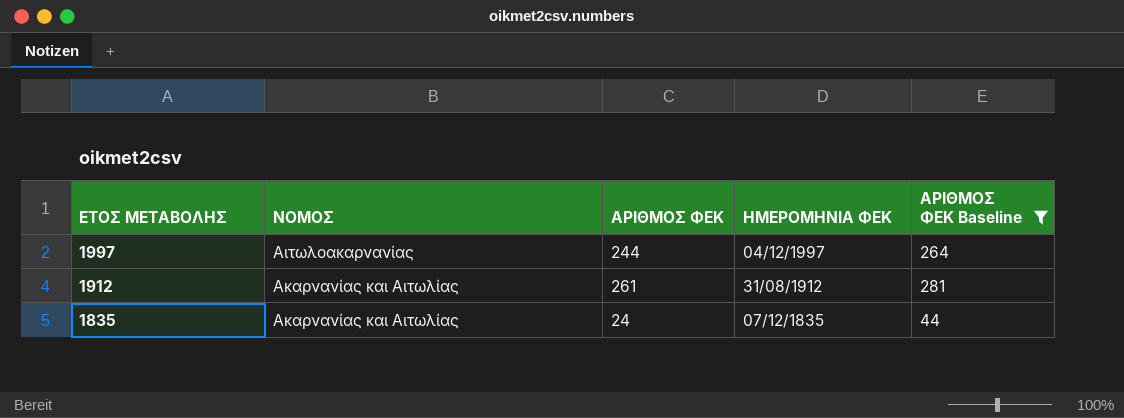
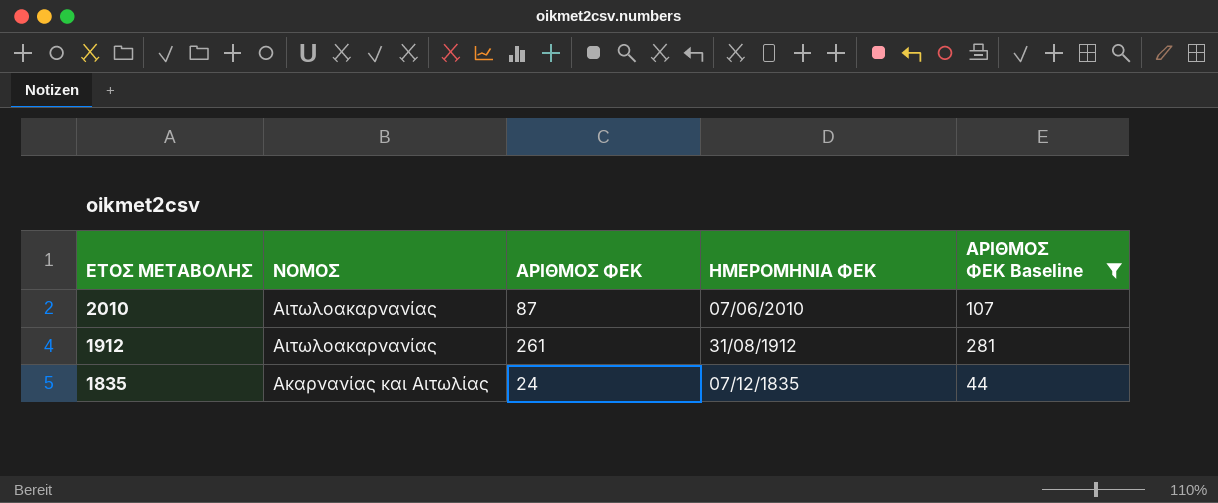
row 1997: Αιτωλοακαρνανίας | 244 | 04/12/1997 | 264 -> none
row 2010: none -> Αιτωλοακαρνανίας | 87 | 07/06/2010 | 107
1912 | ΝΟΜΟΣ: Ακαρνανίας και Αιτωλίας -> Αιτωλοακαρνανίας

